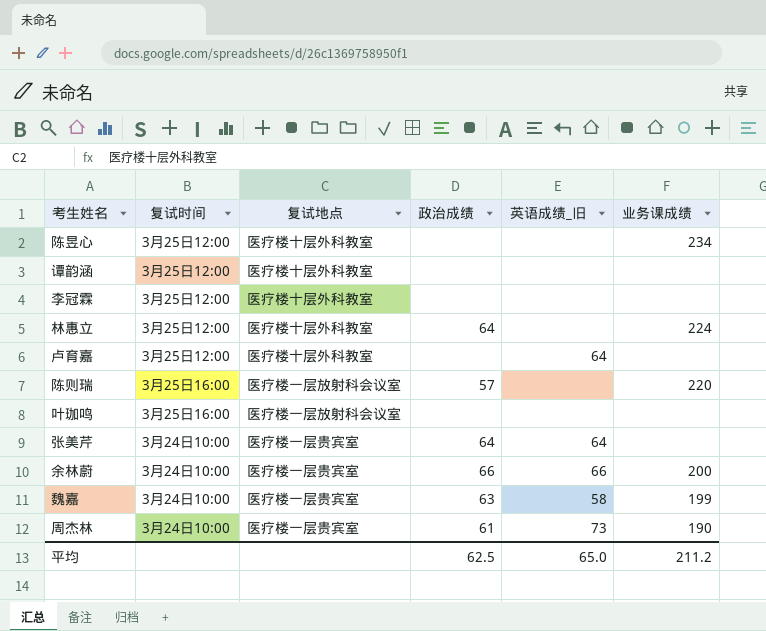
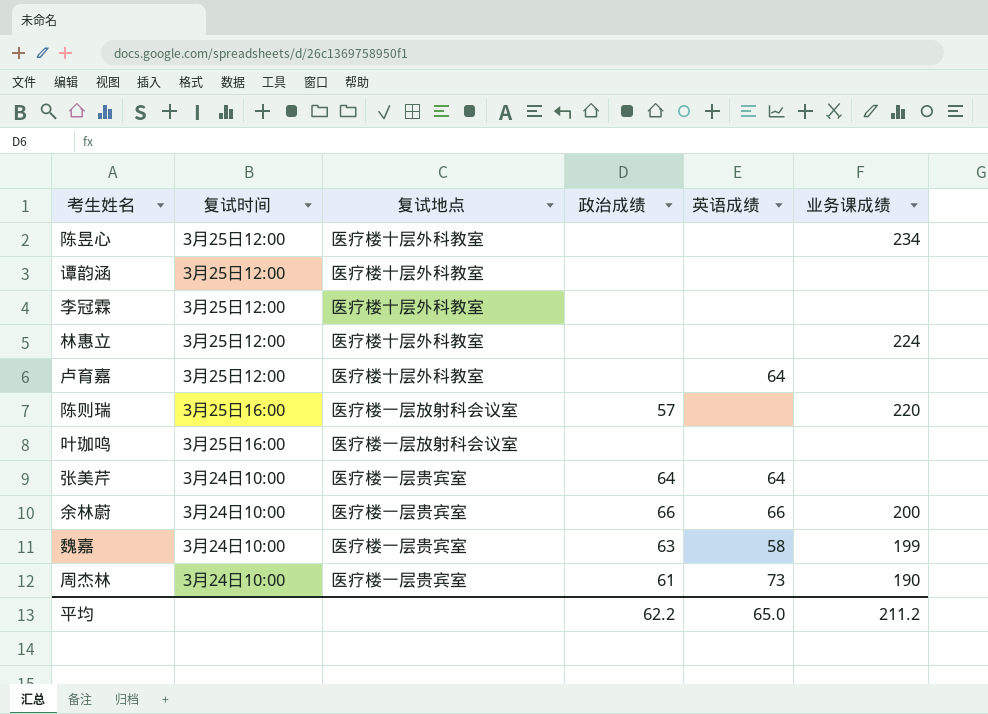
column name: 英语成绩_旧 -> 英语成绩
林惠立 | 政治成绩: 64 -> none
平均 | 政治成绩: 62.5 -> 62.2

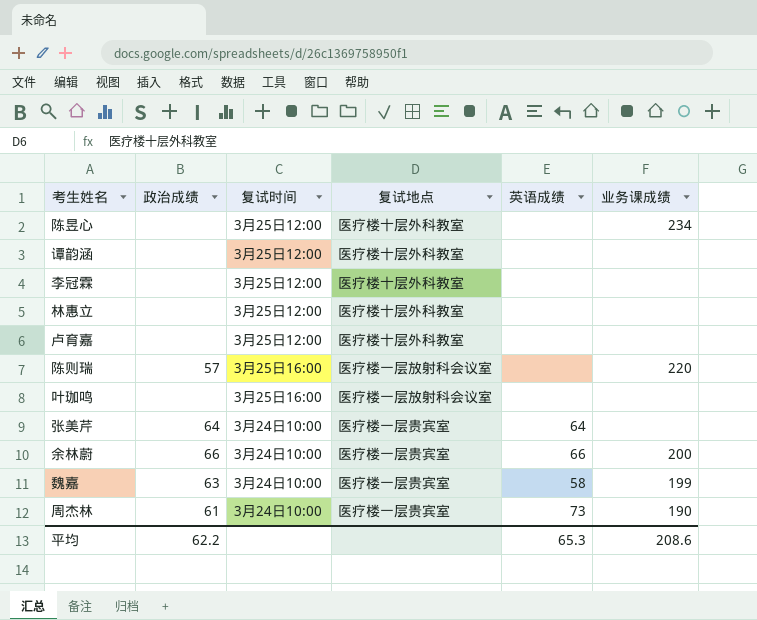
column 政治成绩 | position: 4 -> 2
林惠立 | 业务课成绩: 224 -> none
卢育嘉 | 英语成绩: 64 -> none
平均 | 英语成绩: 65.0 -> 65.3
平均 | 业务课成绩: 211.2 -> 208.6

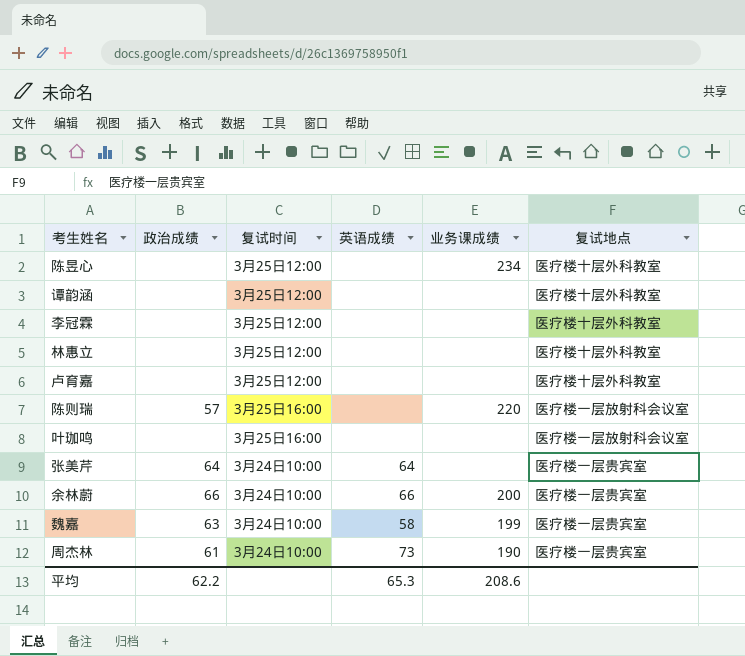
column 复试地点 | position: 4 -> 6

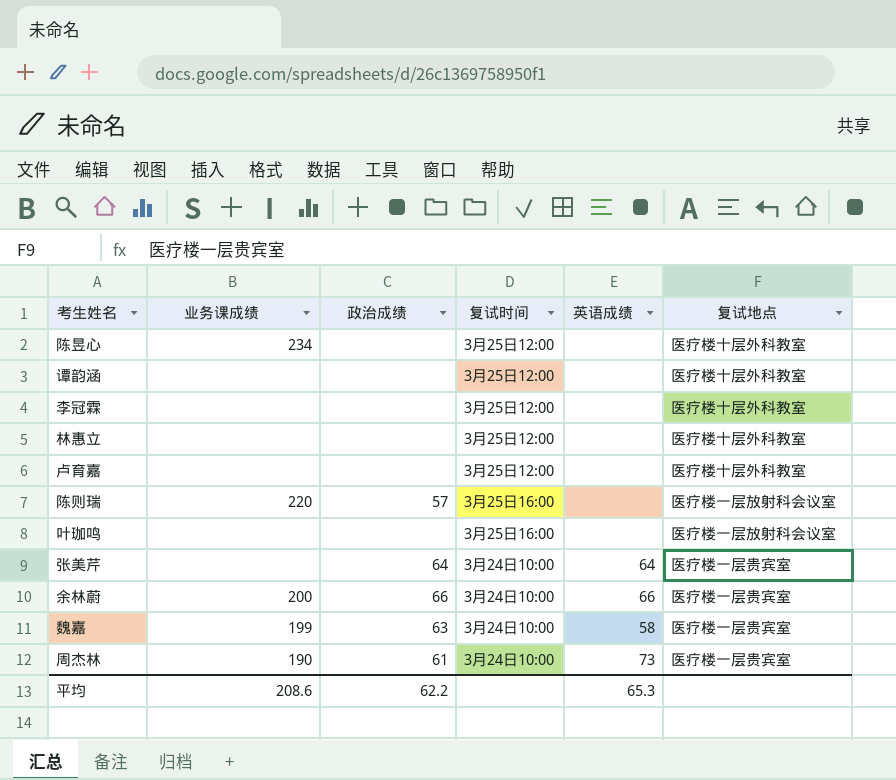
column 业务课成绩 | position: 5 -> 2

